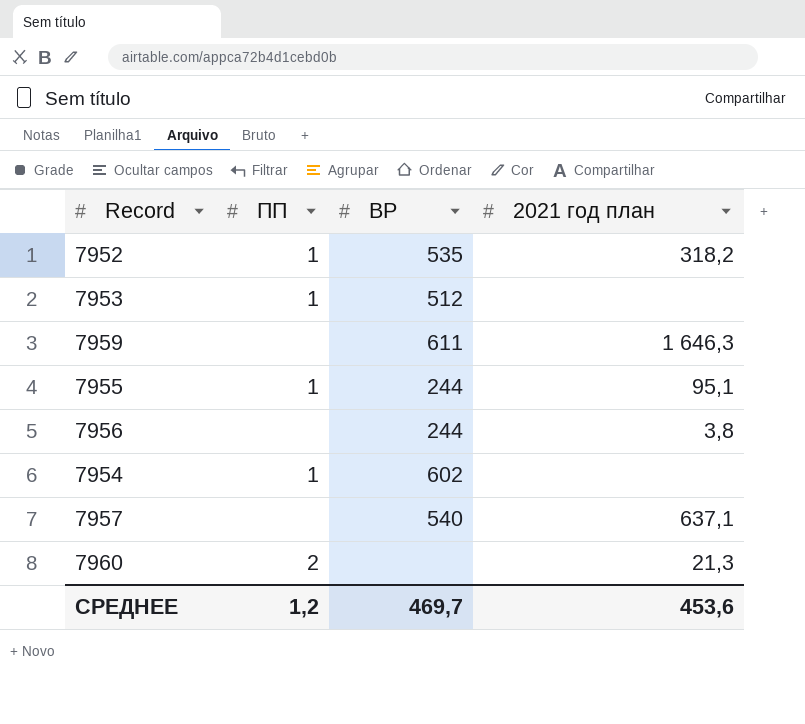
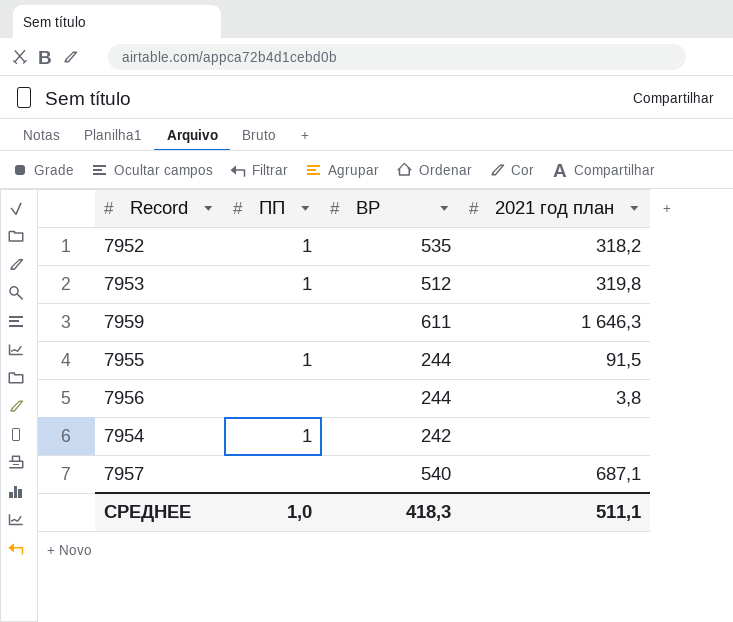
row 7960: 2 | none | 21,3 -> none
7953 | 2021 год план: none -> 319,8
7955 | 2021 год план: 95,1 -> 91,5
7954 | ВР: 602 -> 242
7957 | 2021 год план: 637,1 -> 687,1
СРЕДНЕЕ | ПП: 1,2 -> 1,0
СРЕДНЕЕ | ВР: 469,7 -> 418,3
СРЕДНЕЕ | 2021 год план: 453,6 -> 511,1

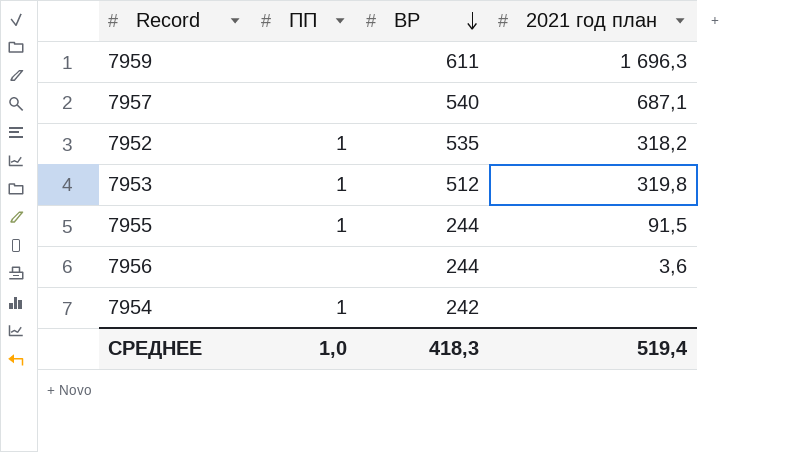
row order: none -> ВР descending
7959 | 2021 год план: 1 646,3 -> 1 696,3
7956 | 2021 год план: 3,8 -> 3,6
СРЕДНЕЕ | 2021 год план: 511,1 -> 519,4

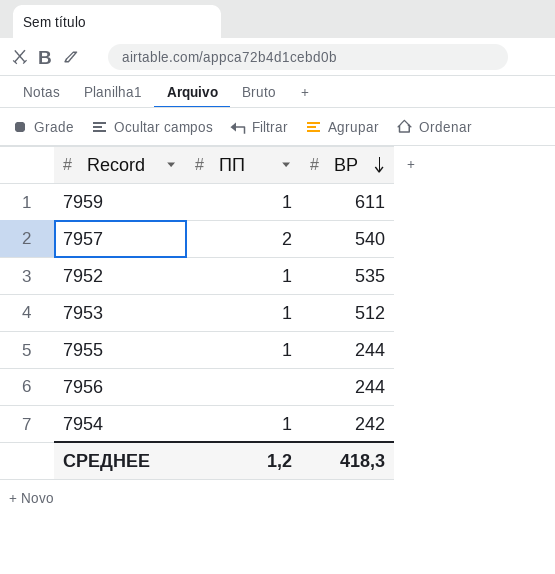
column 2021 год план | position: 4 -> none
7959 | ПП: none -> 1
7957 | ПП: none -> 2
СРЕДНЕЕ | ПП: 1,0 -> 1,2

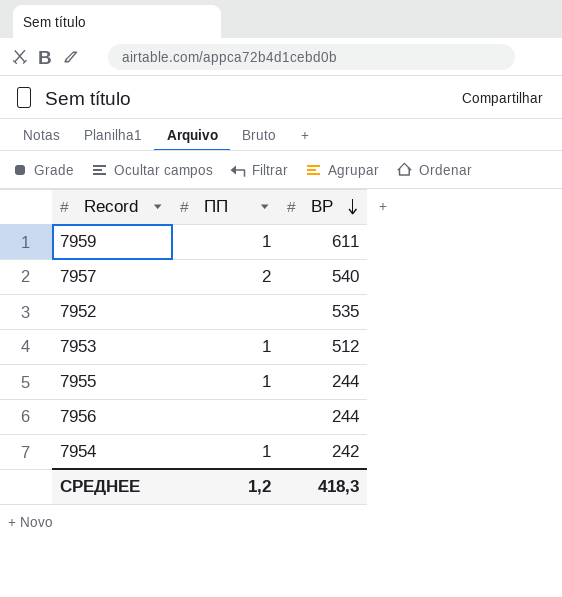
7952 | ПП: 1 -> none

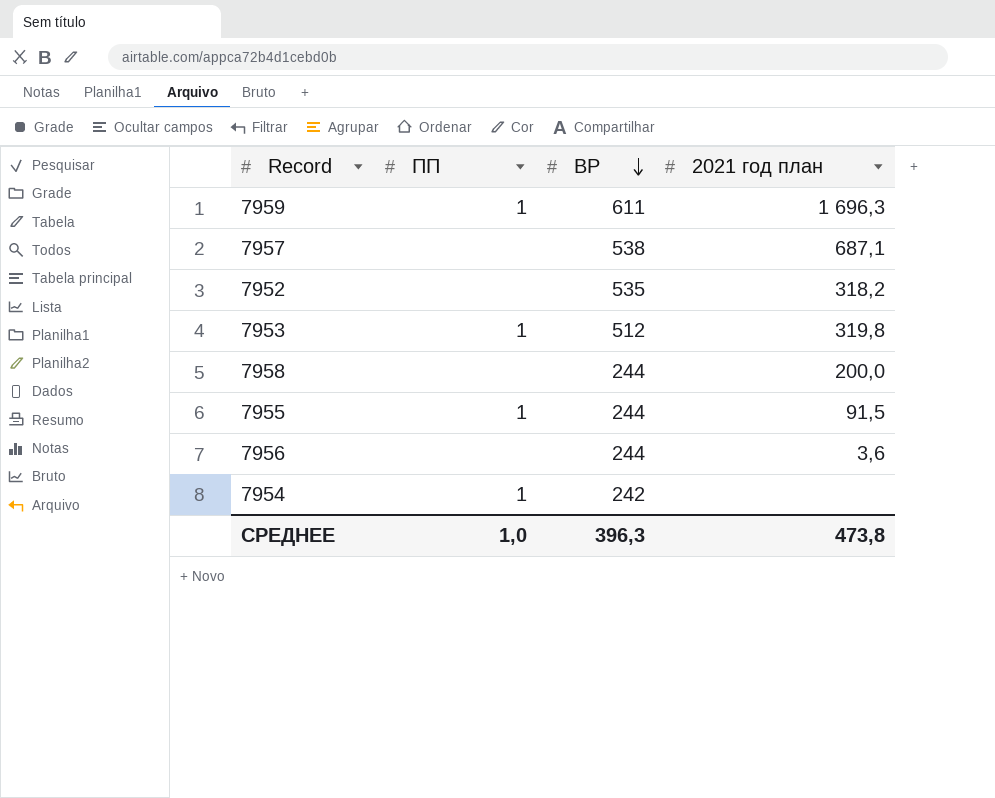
column 2021 год план | position: none -> 4
7957 | ПП: 2 -> none
7957 | ВР: 540 -> 538
row 7958: none -> none | 244 | 200,0
СРЕДНЕЕ | ПП: 1,2 -> 1,0
СРЕДНЕЕ | ВР: 418,3 -> 396,3

